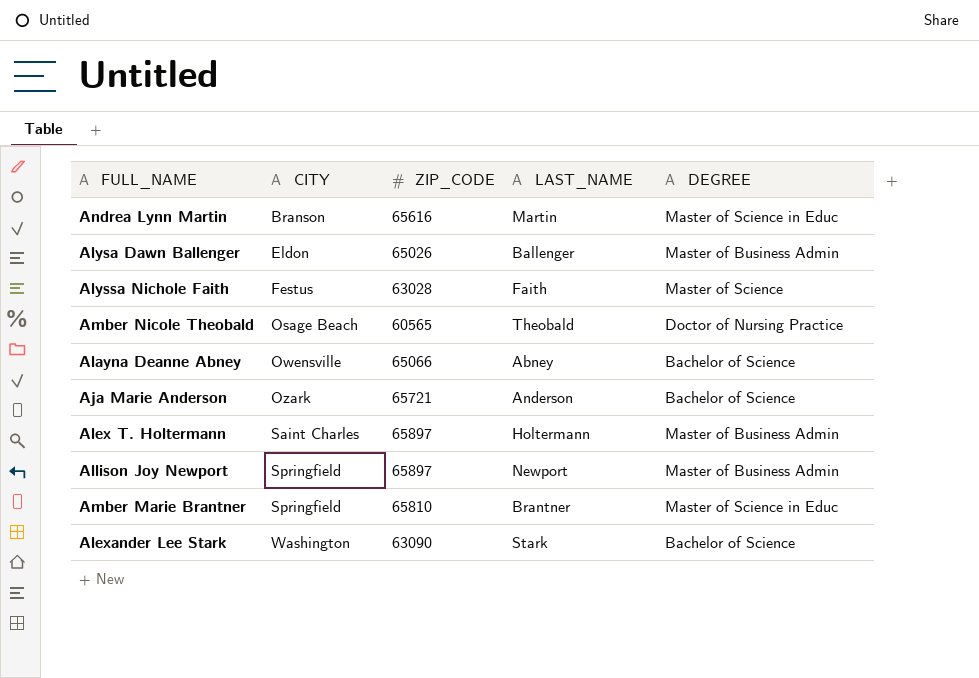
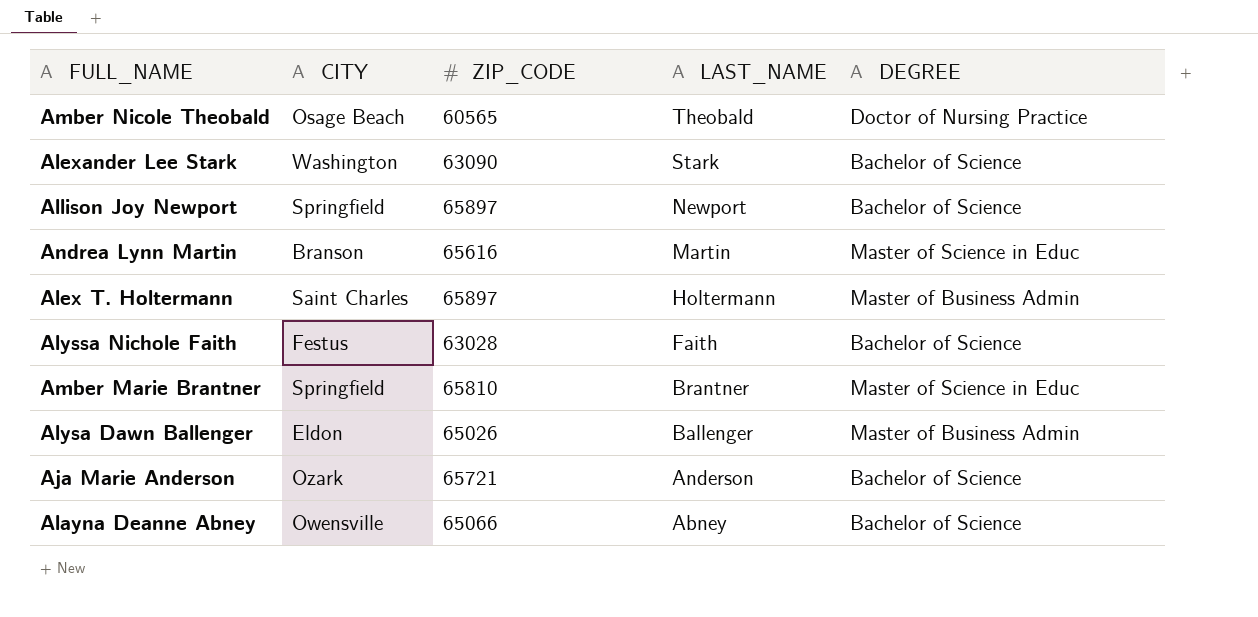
row order: CITY ascending -> LAST_NAME descending
Allison Joy Newport | DEGREE: Master of Business Admin -> Bachelor of Science
Alyssa Nichole Faith | DEGREE: Master of Science -> Bachelor of Science

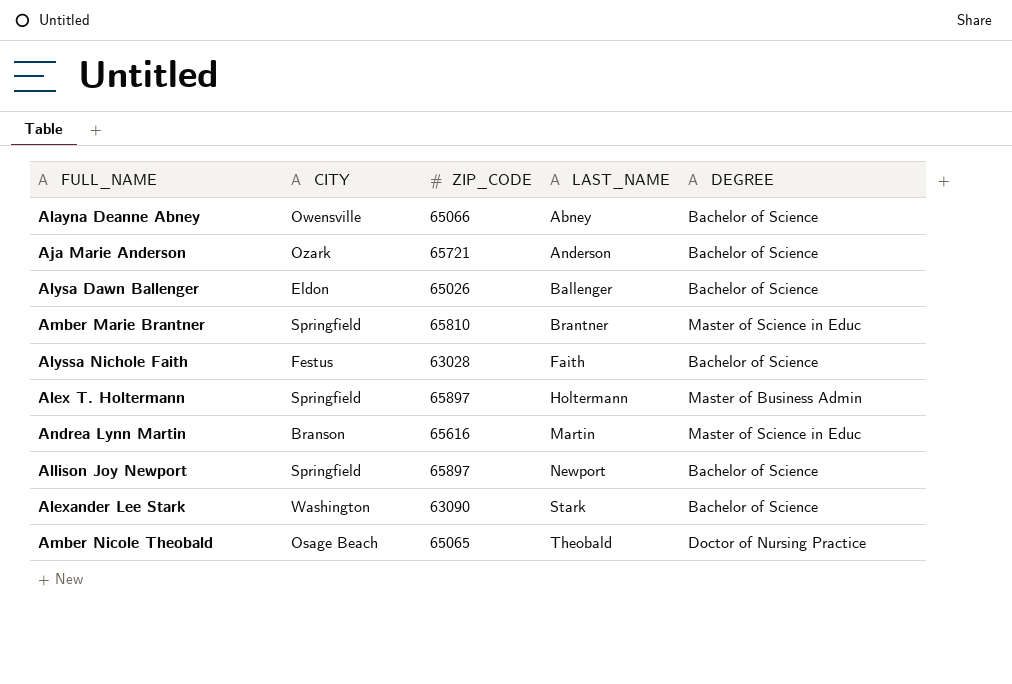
row order: LAST_NAME descending -> LAST_NAME ascending
Alysa Dawn Ballenger | DEGREE: Master of Business Admin -> Bachelor of Science
Alex T. Holtermann | CITY: Saint Charles -> Springfield
Amber Nicole Theobald | ZIP_CODE: 60565 -> 65065

